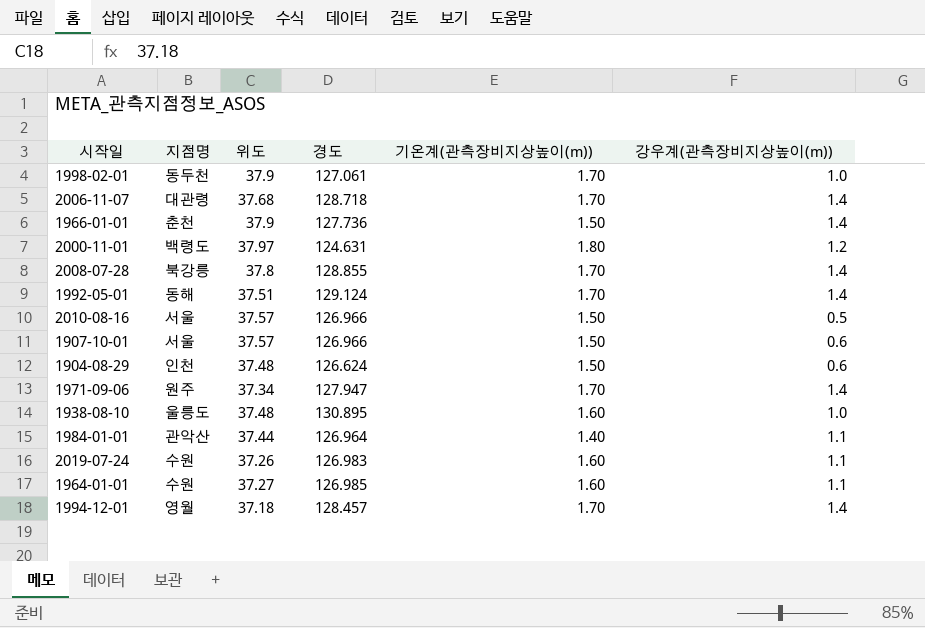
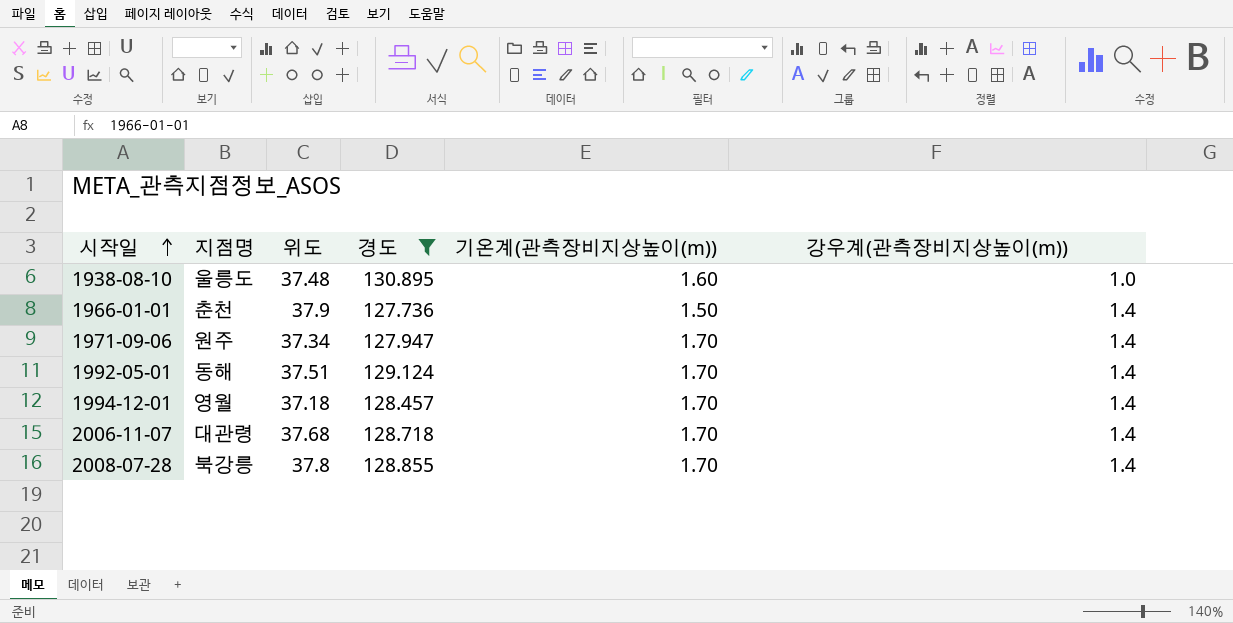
filter: none -> 경도 >= 127.736
row order: none -> 시작일 ascending

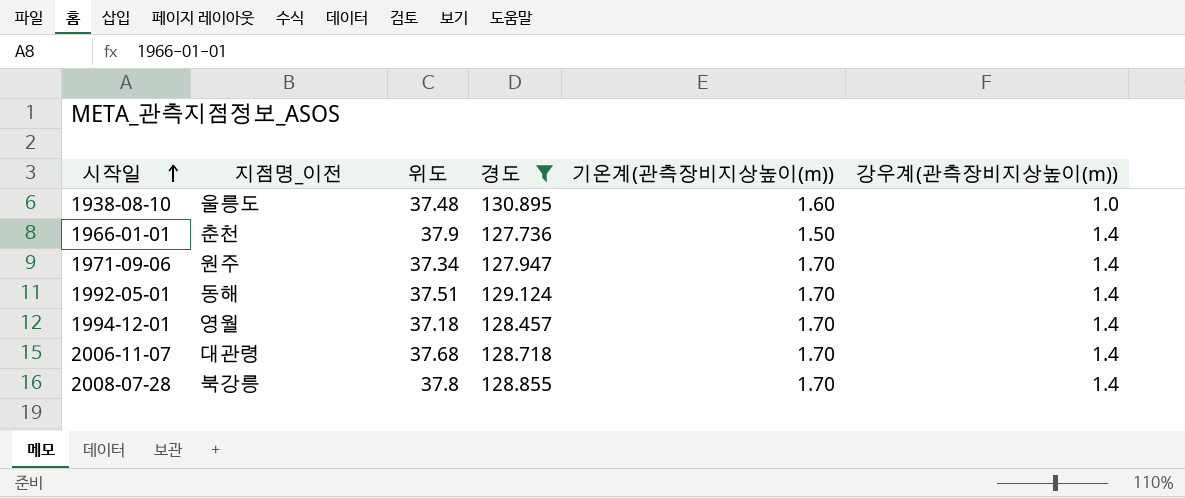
column name: 지점명 -> 지점명_이전

